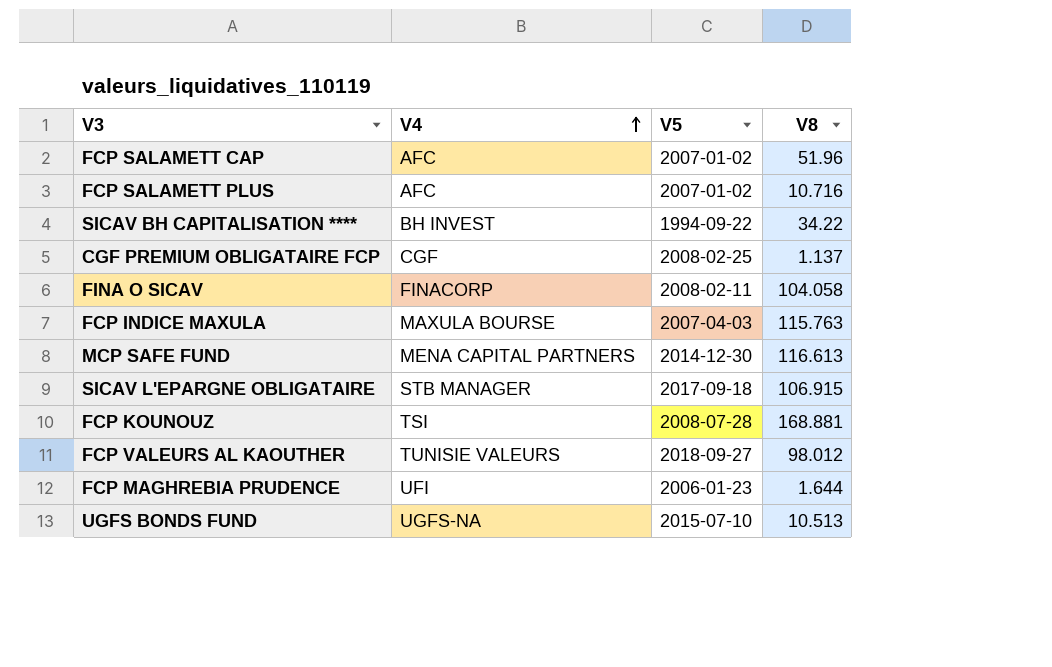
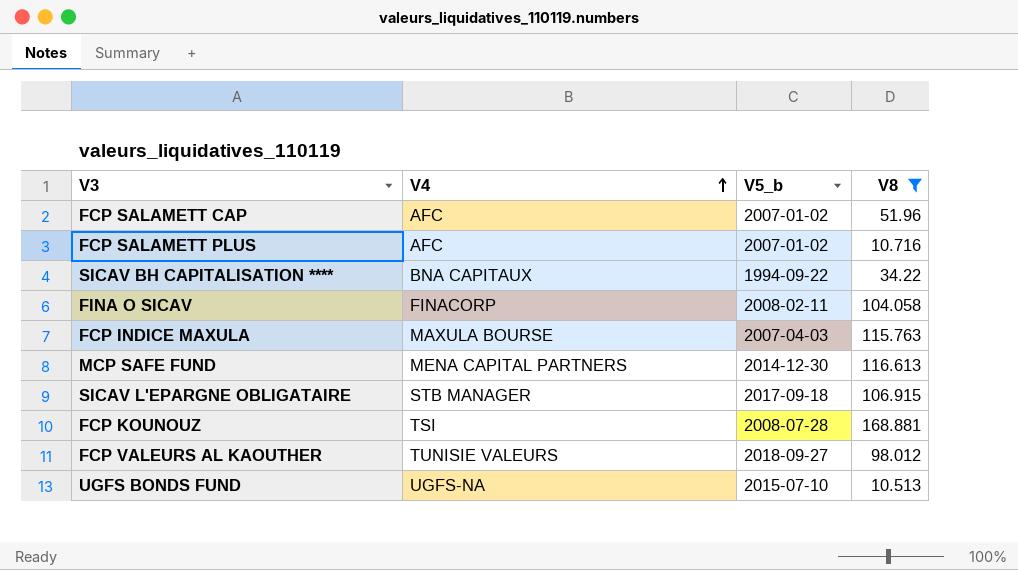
filter: none -> V8 >= 10.513
column name: V5 -> V5_b
SICAV BH CAPITALISATION **** | V4: BH INVEST -> BNA CAPITAUX

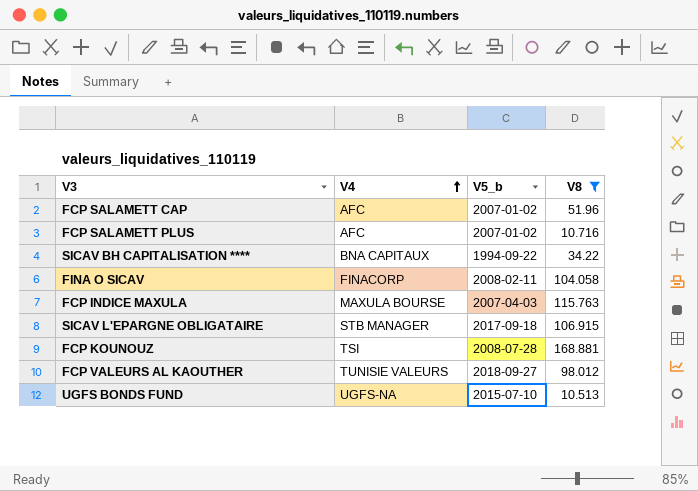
row MCP SAFE FUND: MENA CAPITAL PARTNERS | 2014-12-30 | 116.613 -> none

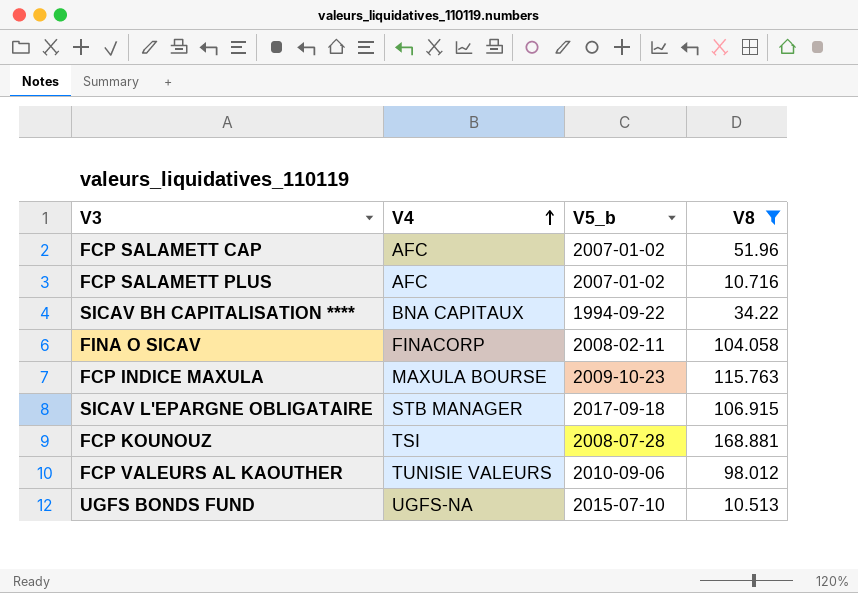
FCP INDICE MAXULA | V5_b: 2007-04-03 -> 2009-10-23
FCP VALEURS AL KAOUTHER | V5_b: 2018-09-27 -> 2010-09-06

